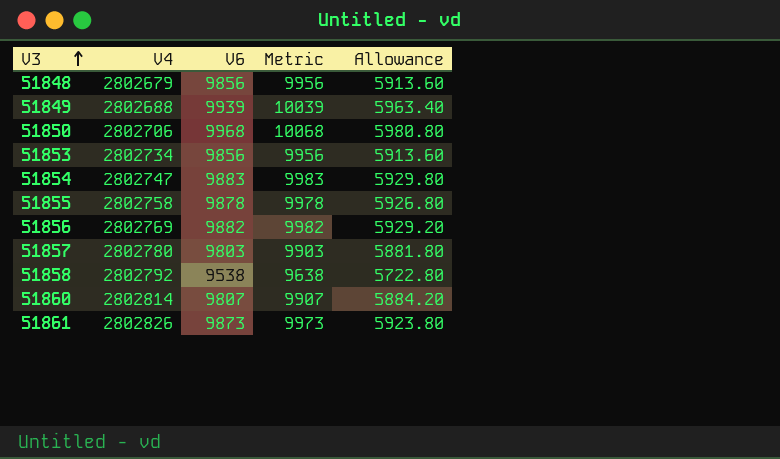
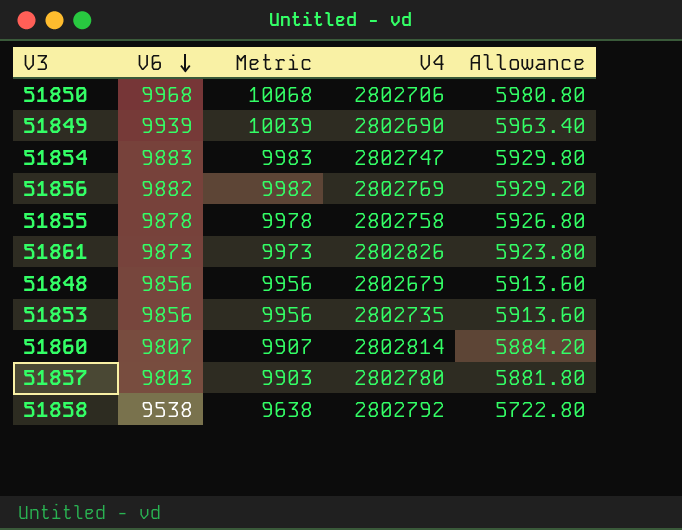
row order: V3 ascending -> V6 descending
column V4 | position: 2 -> 4
51849 | V4: 2802688 -> 2802690
51853 | V4: 2802734 -> 2802735

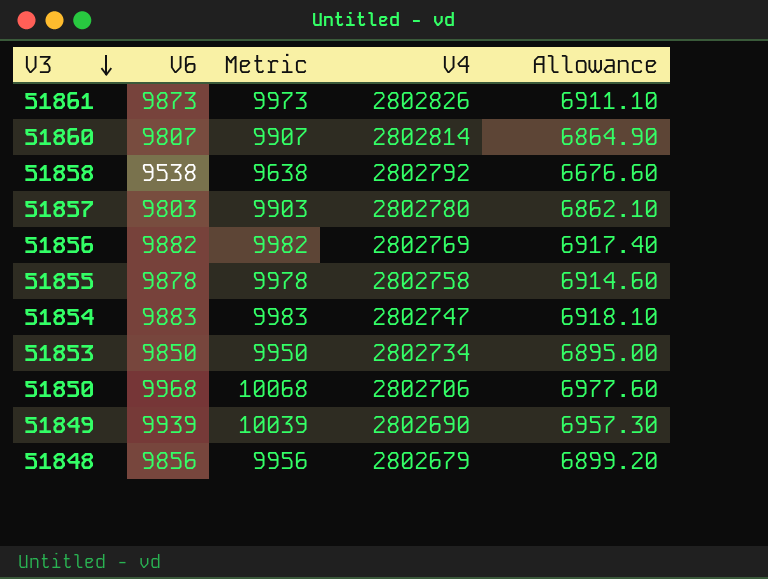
row order: V6 descending -> V3 descending
column Allowance | formula: [V6] * 0.6 -> [V6] * 0.7
51853 | V6: 9856 -> 9850
51853 | Metric: 9956 -> 9950
51853 | V4: 2802735 -> 2802734

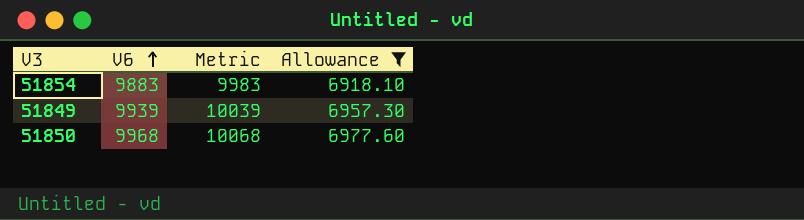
filter: none -> Allowance >= 6918.10
row order: V3 descending -> V6 ascending
column V4 | position: 4 -> none

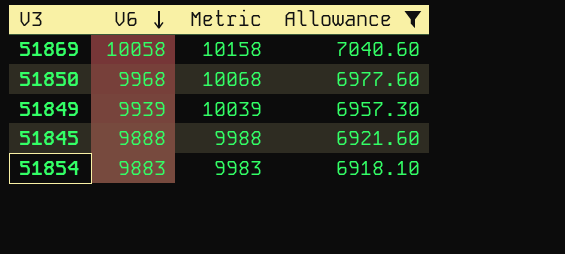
row order: V6 ascending -> V6 descending
row 51869: none -> 10058 | 10158 | 7040.60
row 51845: none -> 9888 | 9988 | 6921.60

